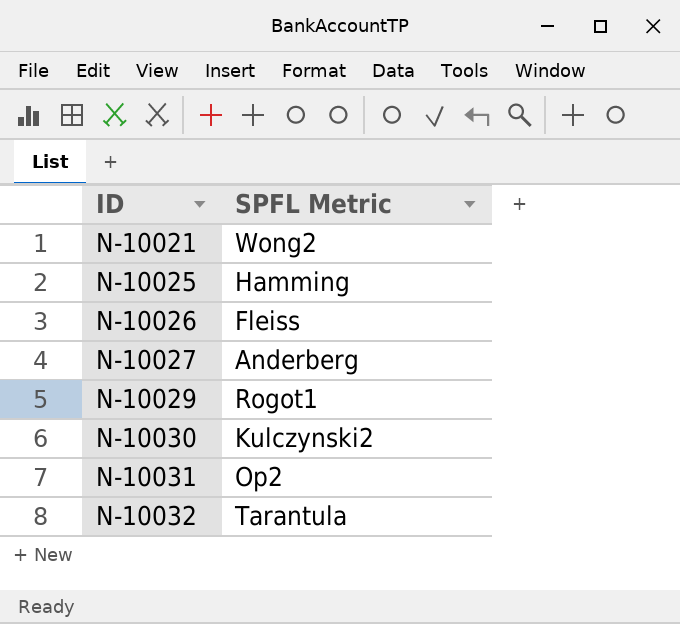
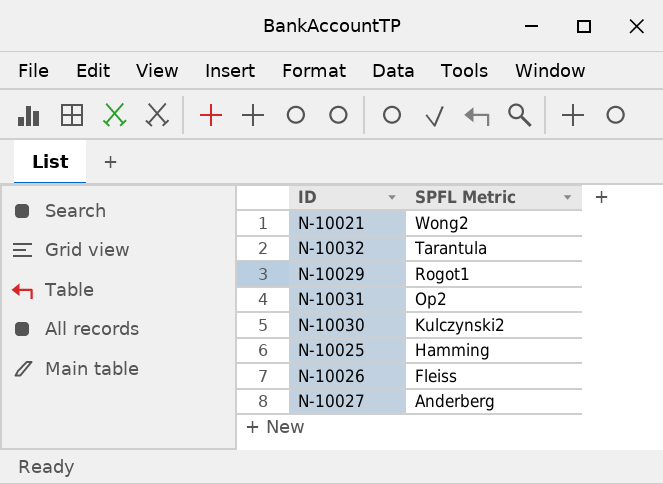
row order: ID ascending -> SPFL Metric descending

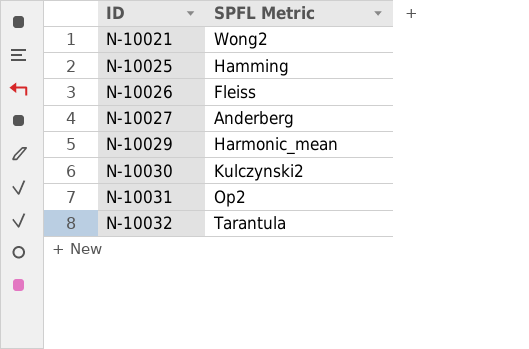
row order: SPFL Metric descending -> ID ascending
N-10029 | SPFL Metric: Rogot1 -> Harmonic_mean

